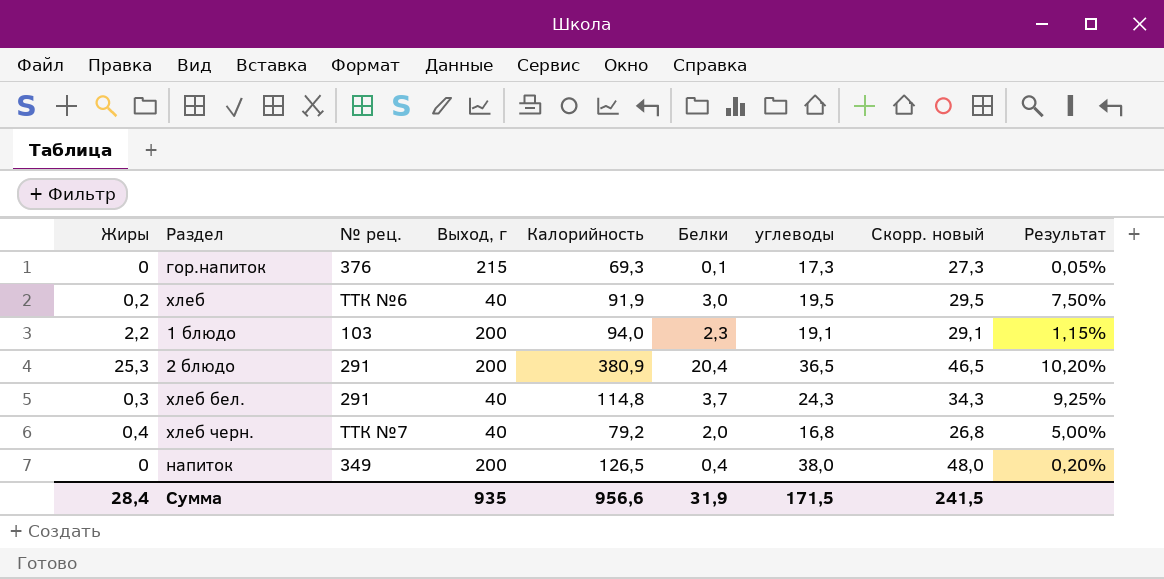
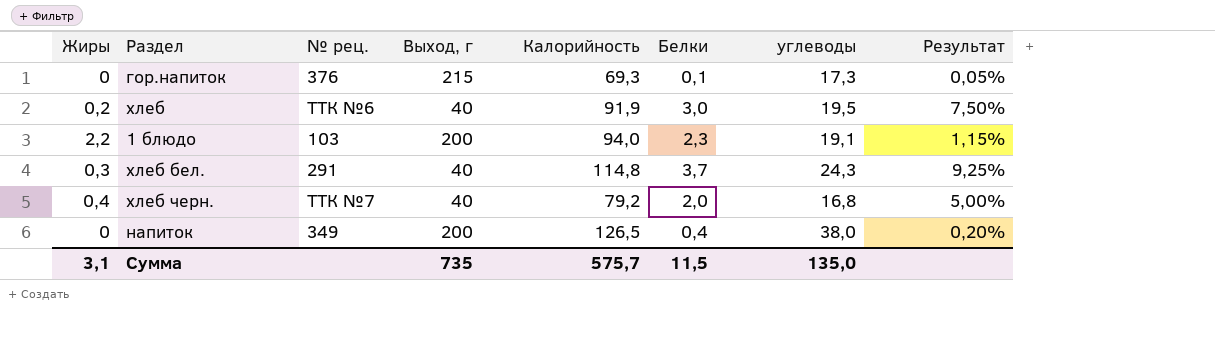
column Скорр. новый | formula: [углеводы] + 10 -> none
row 2 блюдо: 25,3 | 291 | 200 | 380,9 | 20,4 | 36,5 | 46,5 | 10,20% -> none
Сумма | Жиры: 28,4 -> 3,1
Сумма | Выход, г: 935 -> 735
Сумма | Калорийность: 956,6 -> 575,7
Сумма | Белки: 31,9 -> 11,5
Сумма | углеводы: 171,5 -> 135,0

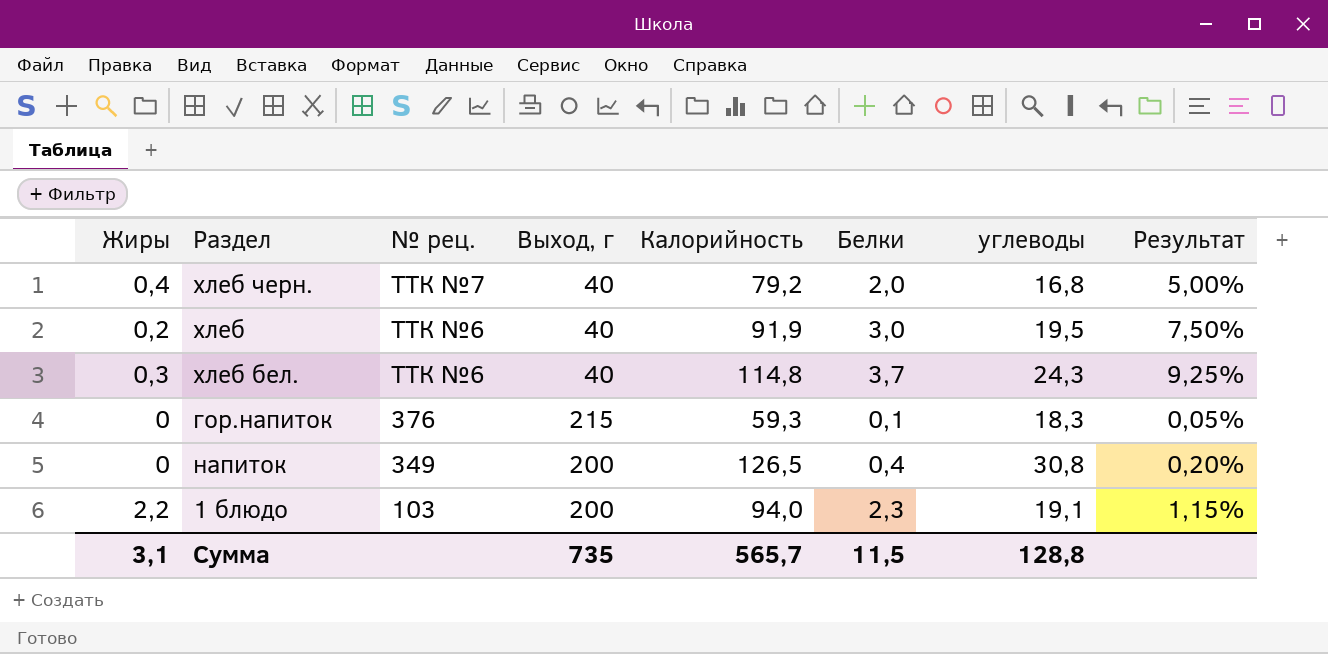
row order: none -> № рец. descending
хлеб бел. | № рец.: 291 -> ТТК №6
гор.напиток | Калорийность: 69,3 -> 59,3
гор.напиток | углеводы: 17,3 -> 18,3
напиток | углеводы: 38,0 -> 30,8
Сумма | Калорийность: 575,7 -> 565,7
Сумма | углеводы: 135,0 -> 128,8

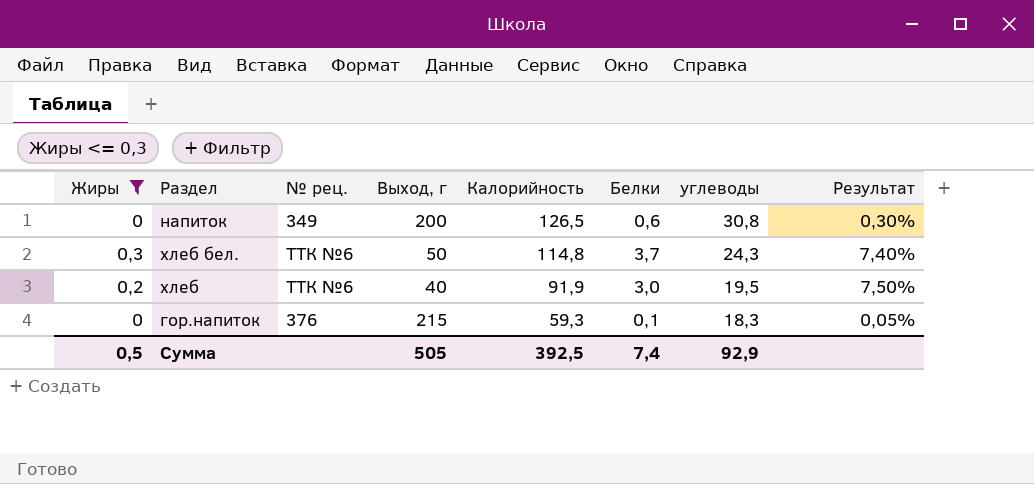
filter: none -> Жиры <= 0,3
row order: № рец. descending -> Калорийность descending
напиток | Белки: 0,4 -> 0,6
напиток | Результат: 0,20% -> 0,30%
хлеб бел. | Выход, г: 40 -> 50
хлеб бел. | Результат: 9,25% -> 7,40%
Сумма | Жиры: 3,1 -> 0,5
Сумма | Выход, г: 735 -> 505
Сумма | Калорийность: 565,7 -> 392,5
Сумма | Белки: 11,5 -> 7,4
Сумма | углеводы: 128,8 -> 92,9

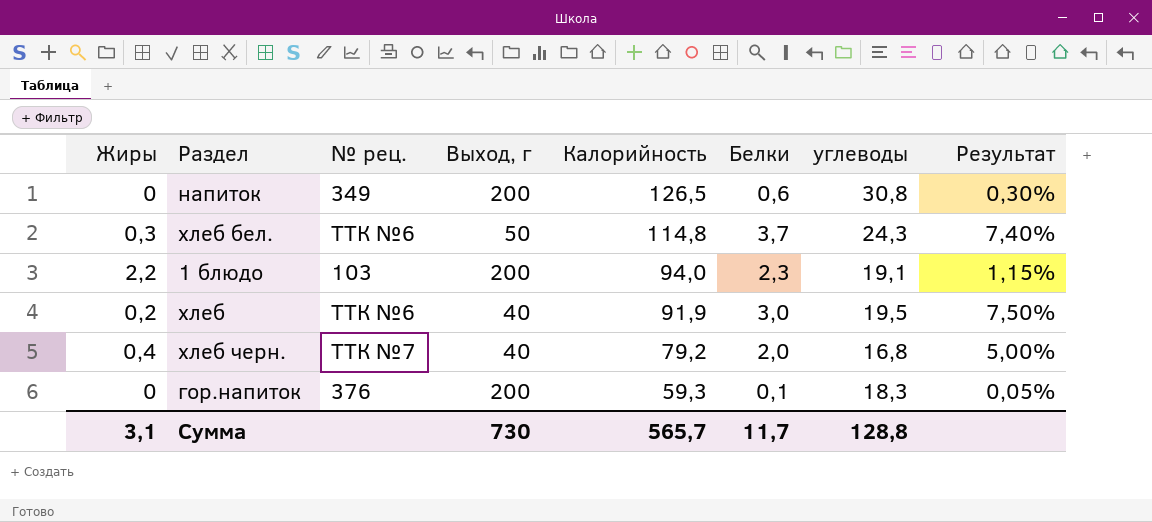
filter: Жиры <= 0,3 -> none
гор.напиток | Выход, г: 215 -> 200
Сумма | Жиры: 0,5 -> 3,1
Сумма | Выход, г: 505 -> 730
Сумма | Калорийность: 392,5 -> 565,7
Сумма | Белки: 7,4 -> 11,7
Сумма | углеводы: 92,9 -> 128,8

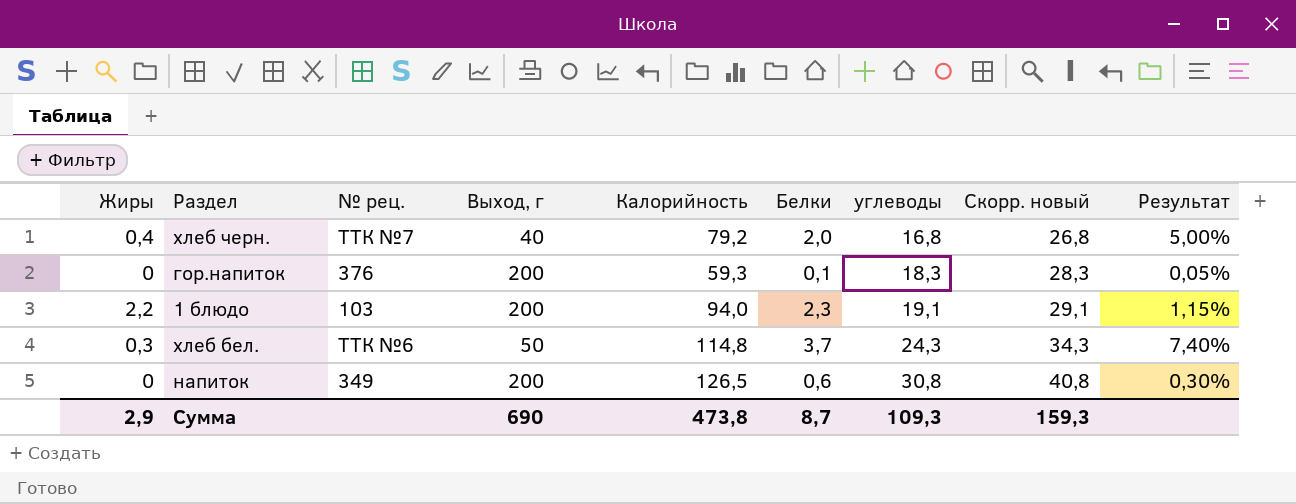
row order: Калорийность descending -> углеводы ascending
column Скорр. новый | formula: none -> [углеводы] + 10
row хлеб: 0,2 | ТТК №6 | 40 | 91,9 | 3,0 | 19,5 | 7,50% -> none
Сумма | Жиры: 3,1 -> 2,9
Сумма | Выход, г: 730 -> 690
Сумма | Калорийность: 565,7 -> 473,8
Сумма | Белки: 11,7 -> 8,7
Сумма | углеводы: 128,8 -> 109,3

